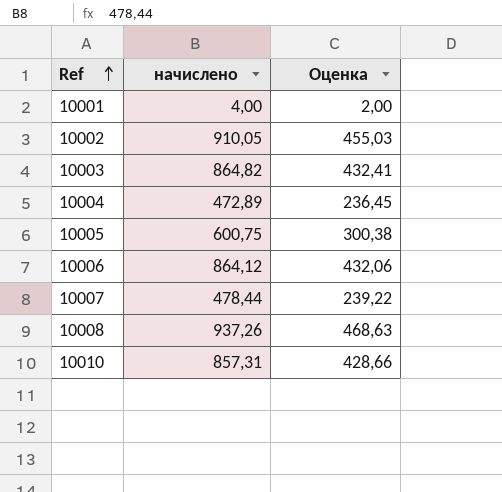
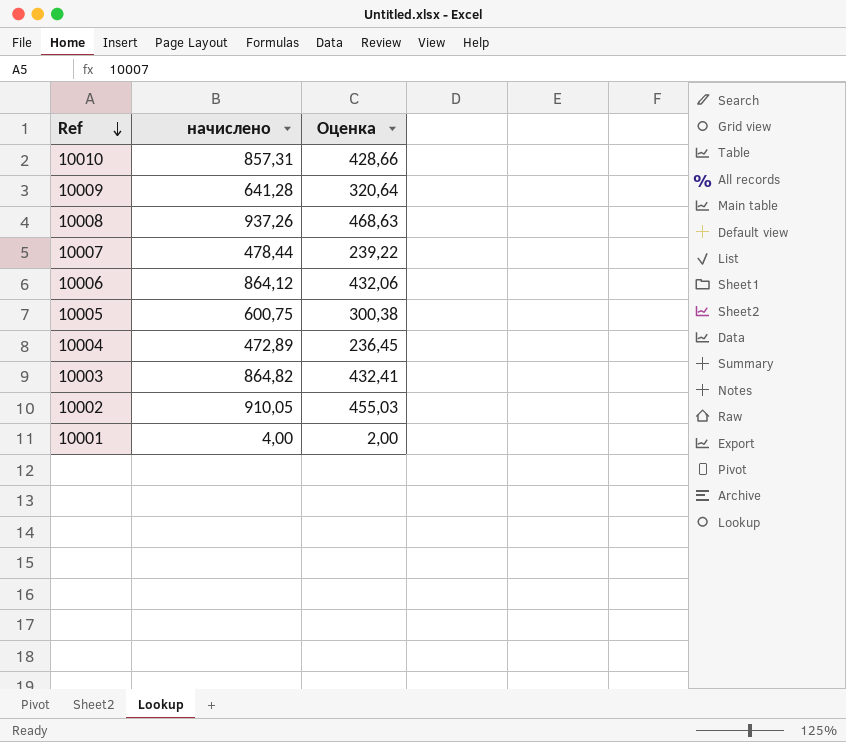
row order: Ref ascending -> Ref descending
row 10009: none -> 641,28 | 320,64

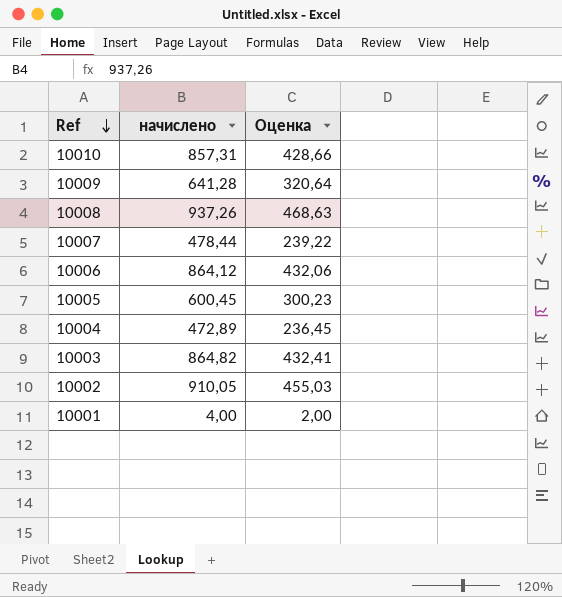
10005 | начислено: 600,75 -> 600,45
10005 | Оценка: 300,38 -> 300,23

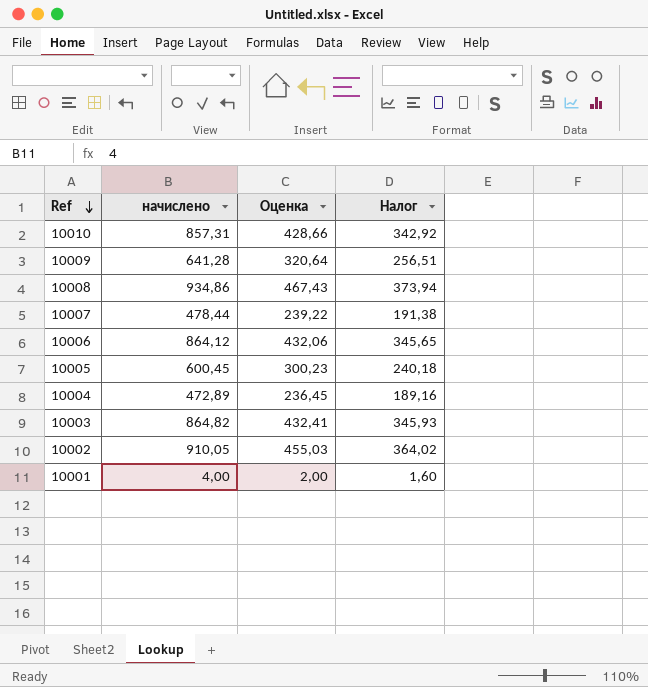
column Налог | formula: none -> [начислено] * 0,4
10008 | начислено: 937,26 -> 934,86
10008 | Оценка: 468,63 -> 467,43

